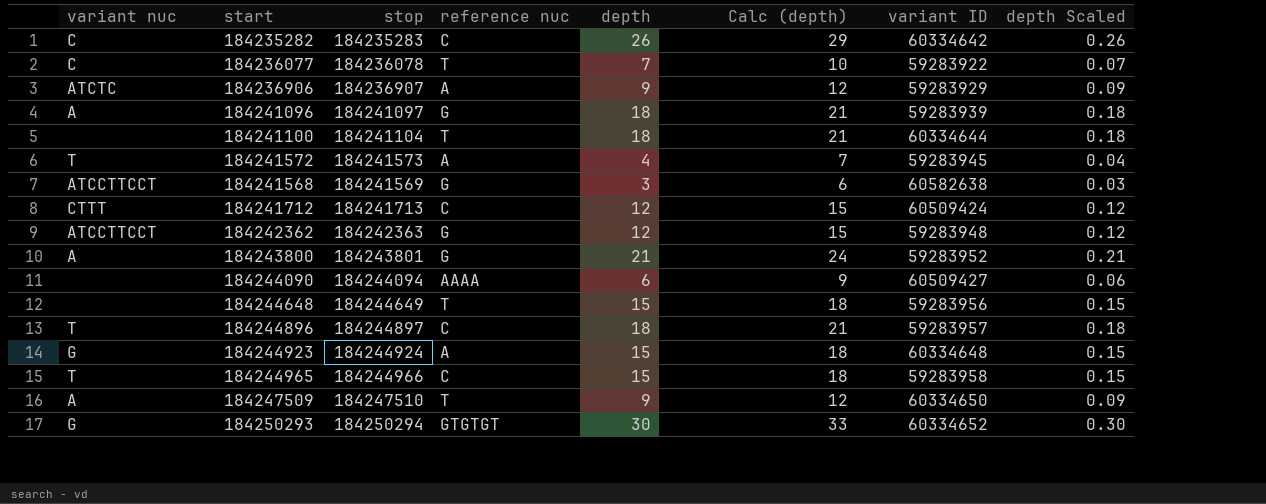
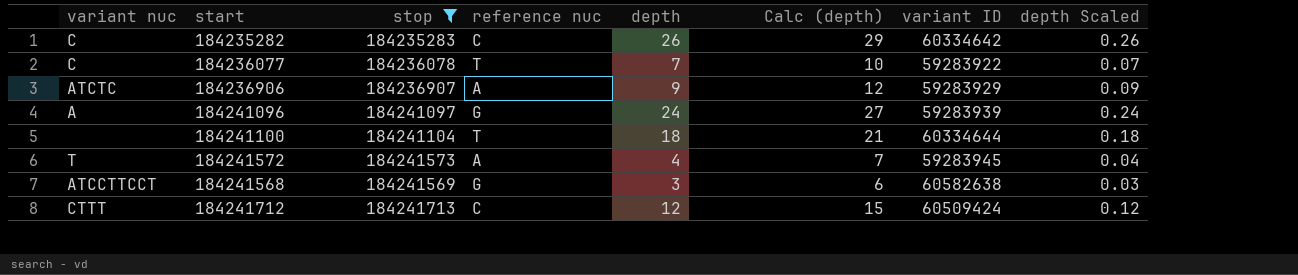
filter: none -> stop <= 184241713
184241096 | depth: 18 -> 24
184241096 | Calc (depth): 21 -> 27
184241096 | depth Scaled: 0.18 -> 0.24

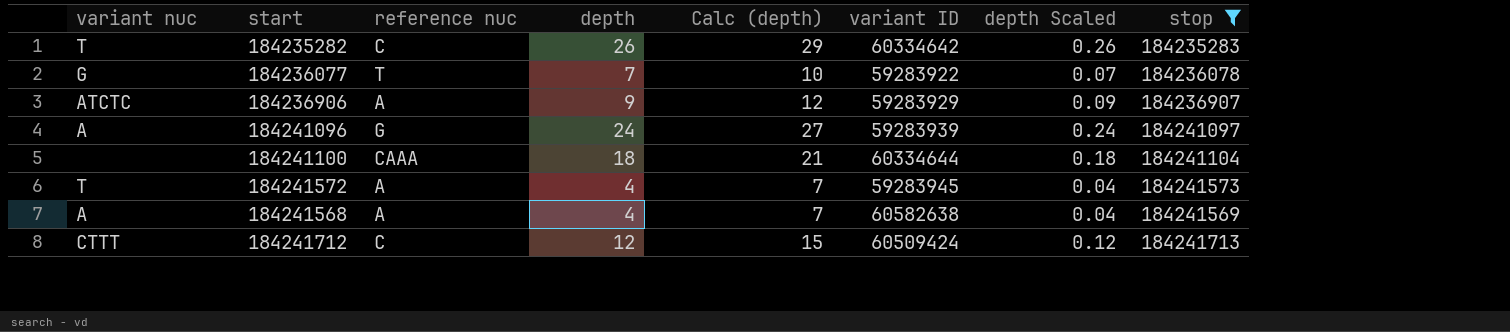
column stop | position: 3 -> 8
184235282 | variant nuc: C -> T
184236077 | variant nuc: C -> G
184241100 | reference nuc: T -> CAAA
184241568 | variant nuc: ATCCTTCCT -> A
184241568 | reference nuc: G -> A
184241568 | depth: 3 -> 4
184241568 | Calc (depth): 6 -> 7
184241568 | depth Scaled: 0.03 -> 0.04

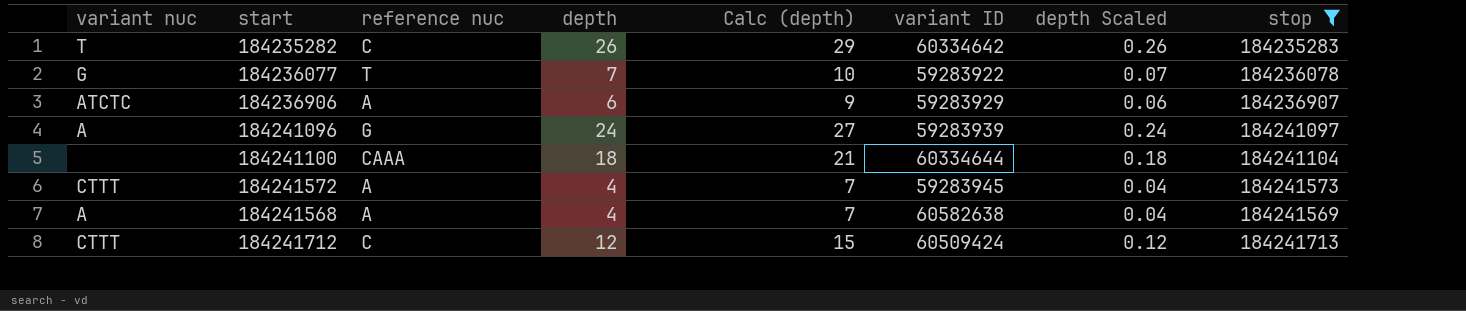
184236906 | depth: 9 -> 6
184236906 | Calc (depth): 12 -> 9
184236906 | depth Scaled: 0.09 -> 0.06
184241572 | variant nuc: T -> CTTT

